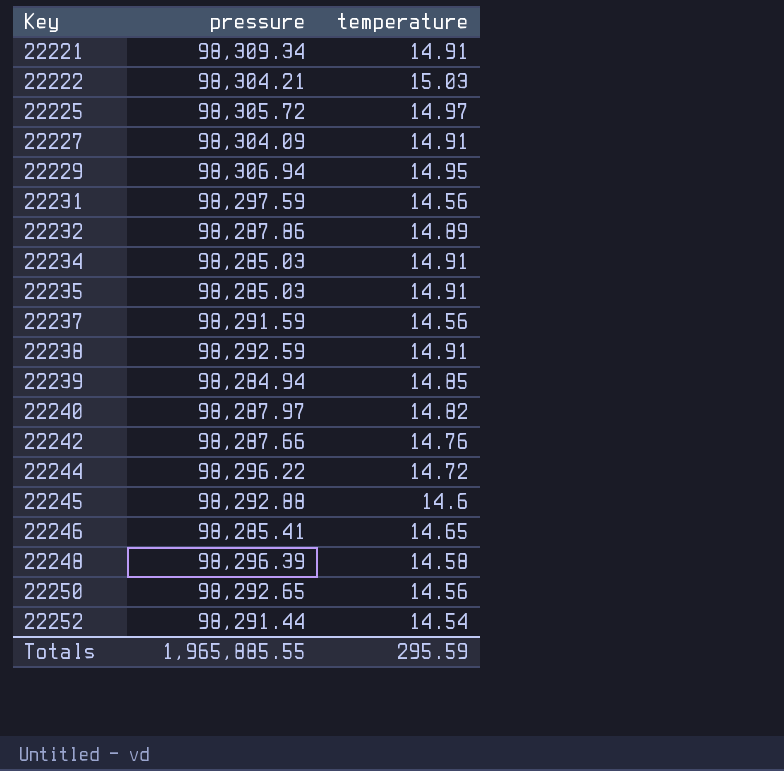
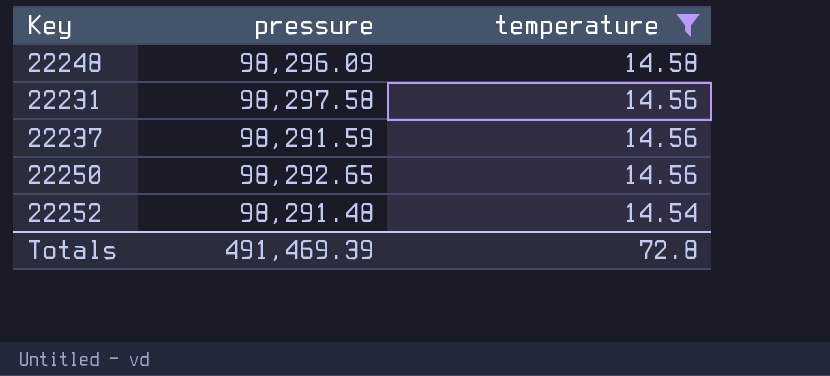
filter: none -> temperature <= 14.58
row order: Key ascending -> temperature descending
22248 | pressure: 98,296.39 -> 98,296.09
22231 | pressure: 98,297.59 -> 98,297.58
22252 | pressure: 98,291.44 -> 98,291.48
Totals | pressure: 1,965,885.55 -> 491,469.39
Totals | temperature: 295.59 -> 72.8

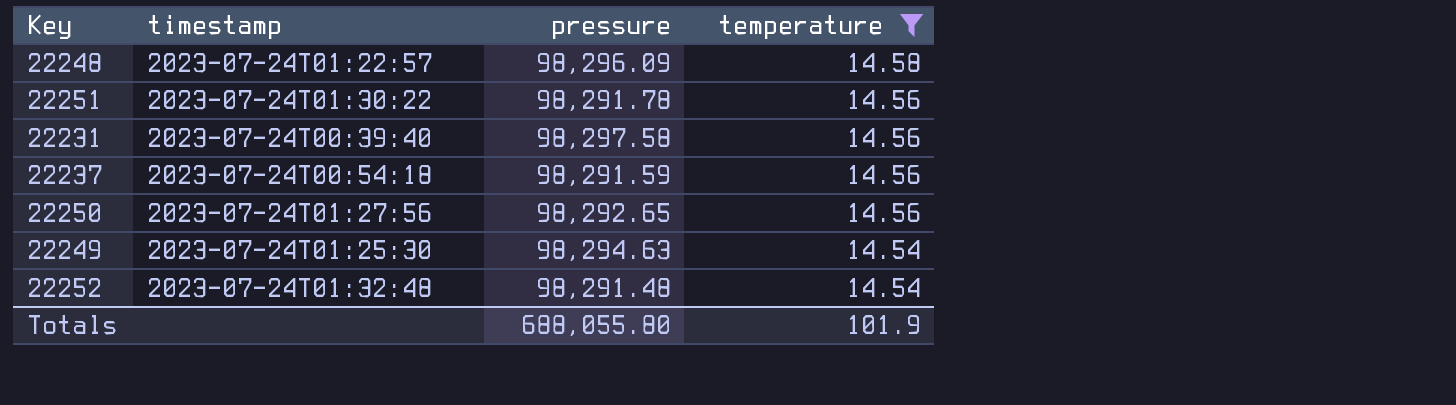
column timestamp | position: none -> 2
row 22251: none -> 2023-07-24T01:30:22 | 98,291.78 | 14.56
row 22249: none -> 2023-07-24T01:25:30 | 98,294.63 | 14.54
Totals | pressure: 491,469.39 -> 688,055.80
Totals | temperature: 72.8 -> 101.9

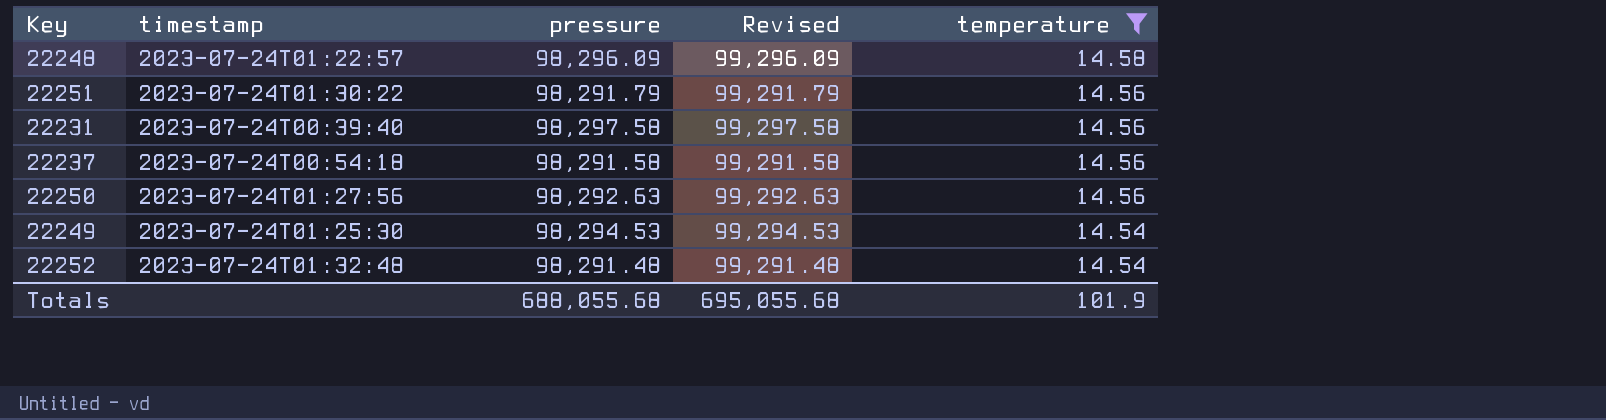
column Revised | formula: none -> [pressure] + 1000
22251 | pressure: 98,291.78 -> 98,291.79
22237 | pressure: 98,291.59 -> 98,291.58
22250 | pressure: 98,292.65 -> 98,292.63
22249 | pressure: 98,294.63 -> 98,294.53
Totals | pressure: 688,055.80 -> 688,055.68

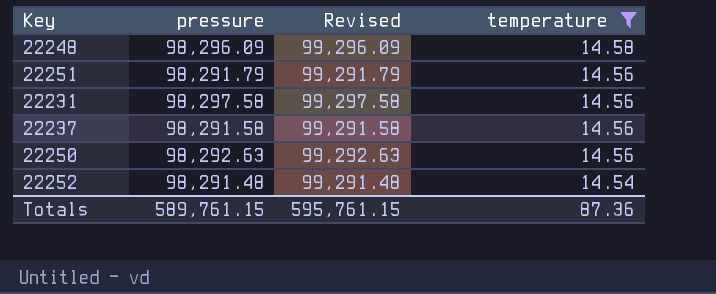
column timestamp | position: 2 -> none
row 22249: 2023-07-24T01:25:30 | 98,294.53 | 99,294.53 | 14.54 -> none
Totals | pressure: 688,055.68 -> 589,761.15
Totals | Revised: 695,055.68 -> 595,761.15
Totals | temperature: 101.9 -> 87.36

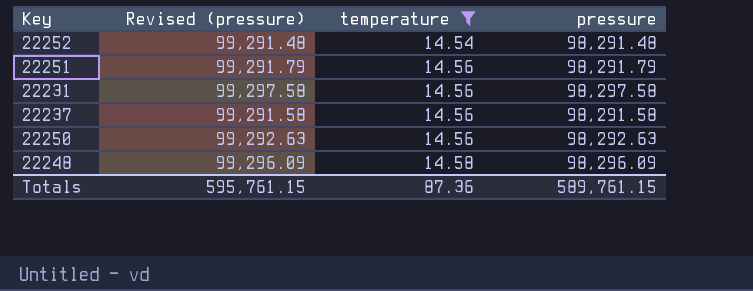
row order: temperature descending -> temperature ascending
column name: Revised -> Revised (pressure)
column pressure | position: 2 -> 4

